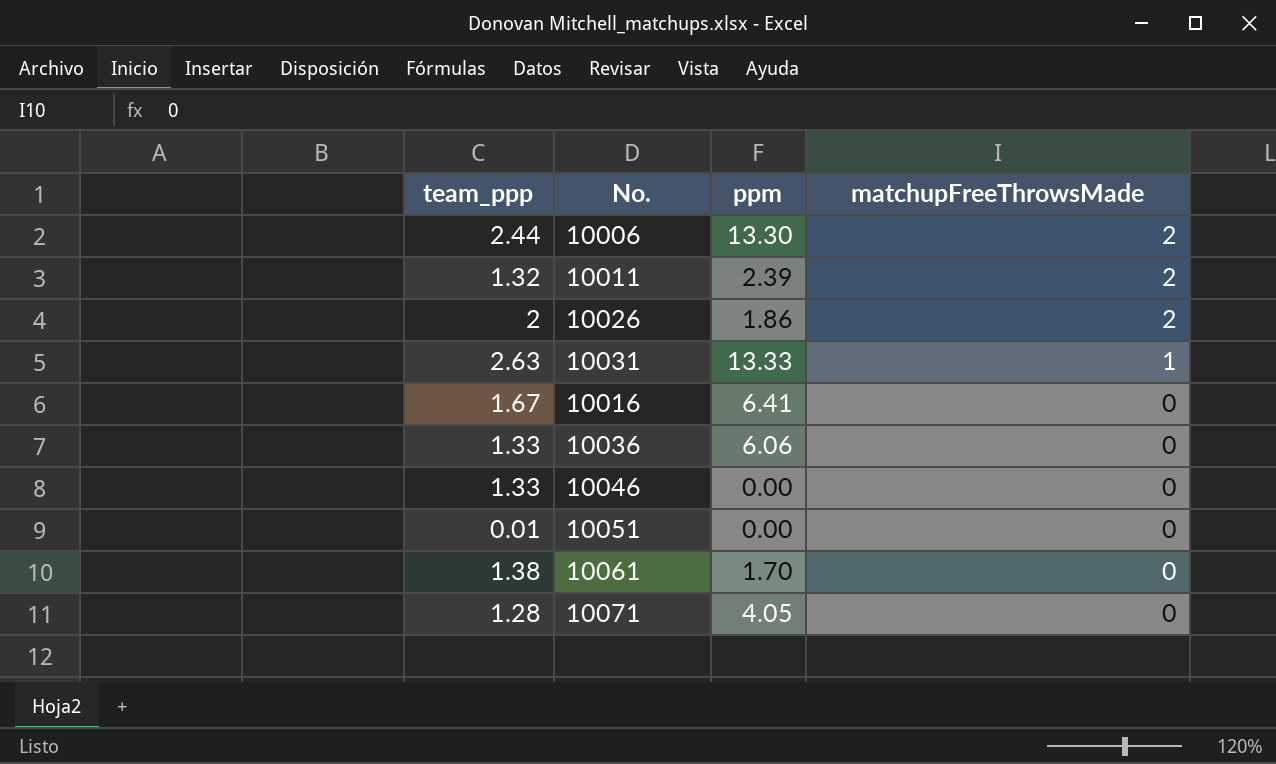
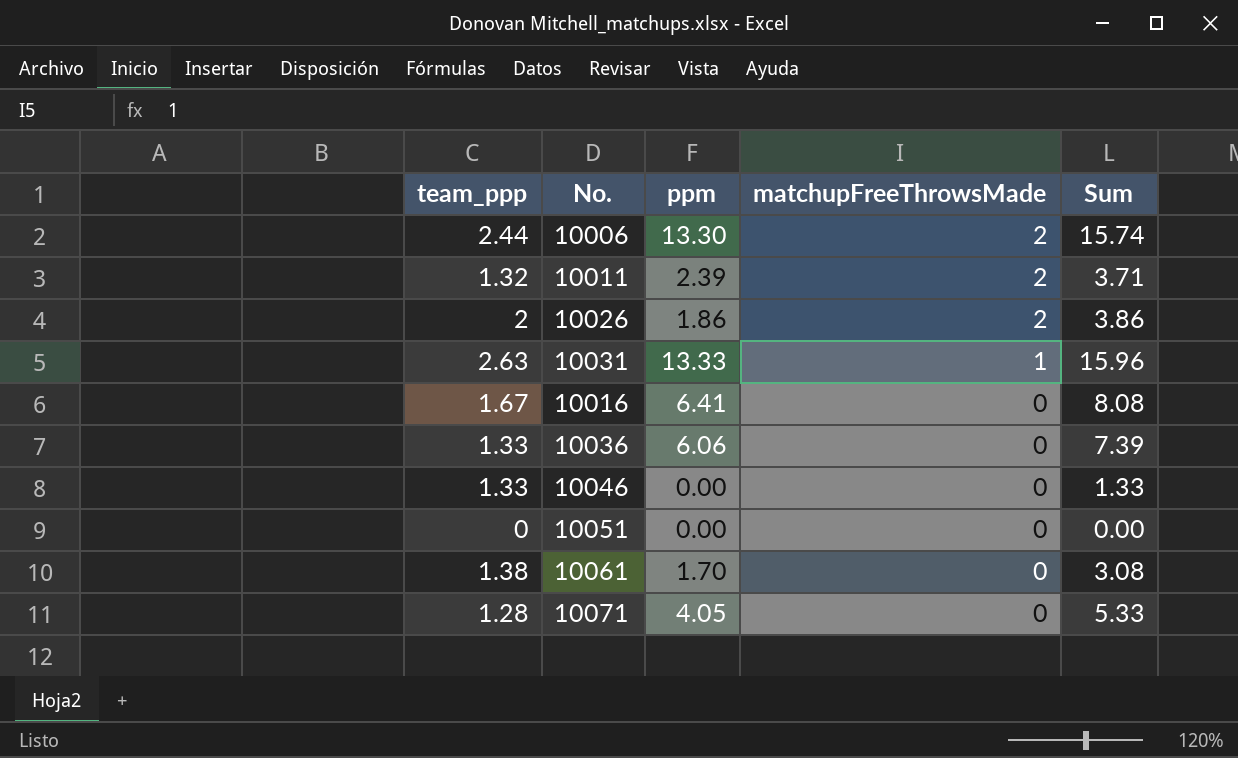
column Sum | formula: none -> [team_ppp] + [ppm]
10051 | team_ppp: 0.01 -> 0

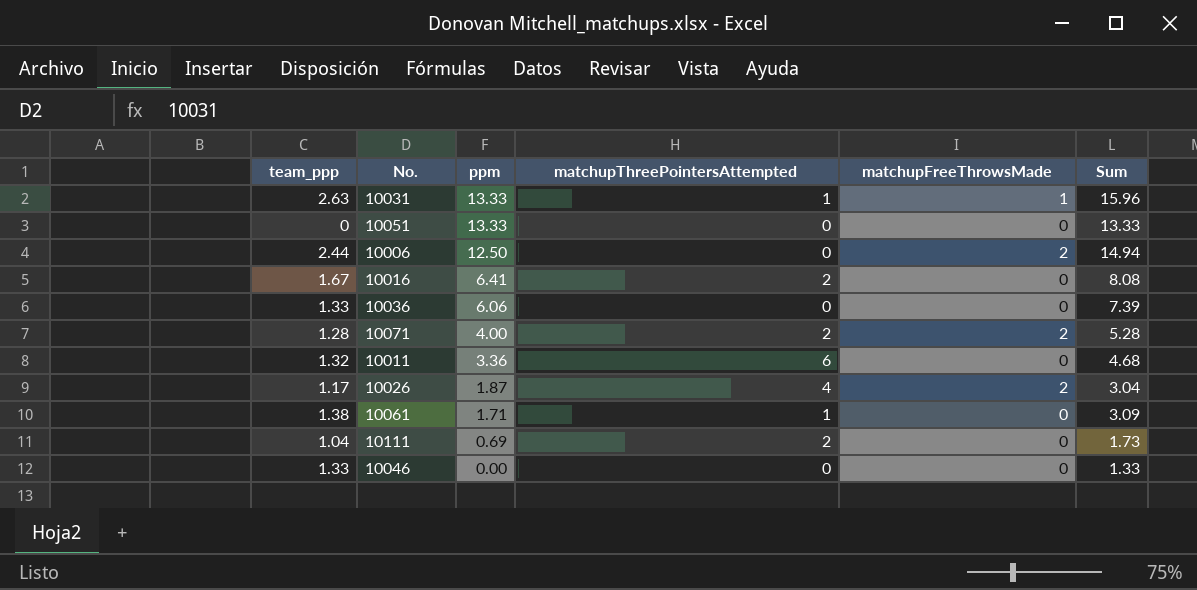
row order: matchupFreeThrowsMade descending -> ppm descending
column matchupThreePointersAttempted | position: none -> 4
10051 | ppm: 0.00 -> 13.33
10051 | Sum: 0.00 -> 13.33
10006 | ppm: 13.30 -> 12.50
10006 | Sum: 15.74 -> 14.94
10071 | ppm: 4.05 -> 4.00
10071 | matchupFreeThrowsMade: 0 -> 2
10071 | Sum: 5.33 -> 5.28
10011 | ppm: 2.39 -> 3.36
10011 | matchupFreeThrowsMade: 2 -> 0
10011 | Sum: 3.71 -> 4.68
10026 | team_ppp: 2 -> 1.17
10026 | ppm: 1.86 -> 1.87
10026 | Sum: 3.86 -> 3.04
10061 | ppm: 1.70 -> 1.71
10061 | Sum: 3.08 -> 3.09
row 10111: none -> 1.04 | 0.69 | 2 | 0 | 1.73

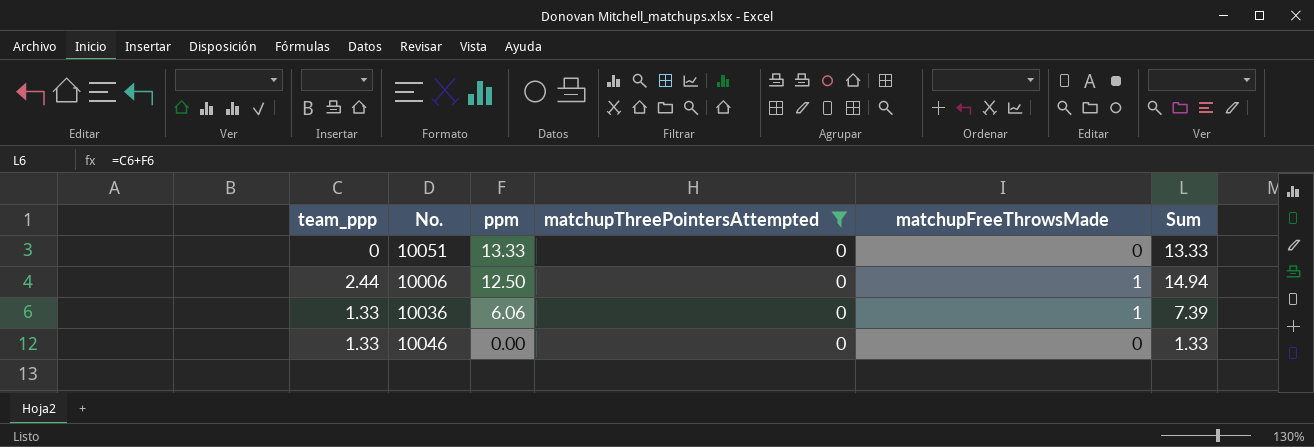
filter: none -> matchupThreePointersAttempted = 0
10006 | matchupFreeThrowsMade: 2 -> 1
10036 | matchupFreeThrowsMade: 0 -> 1

